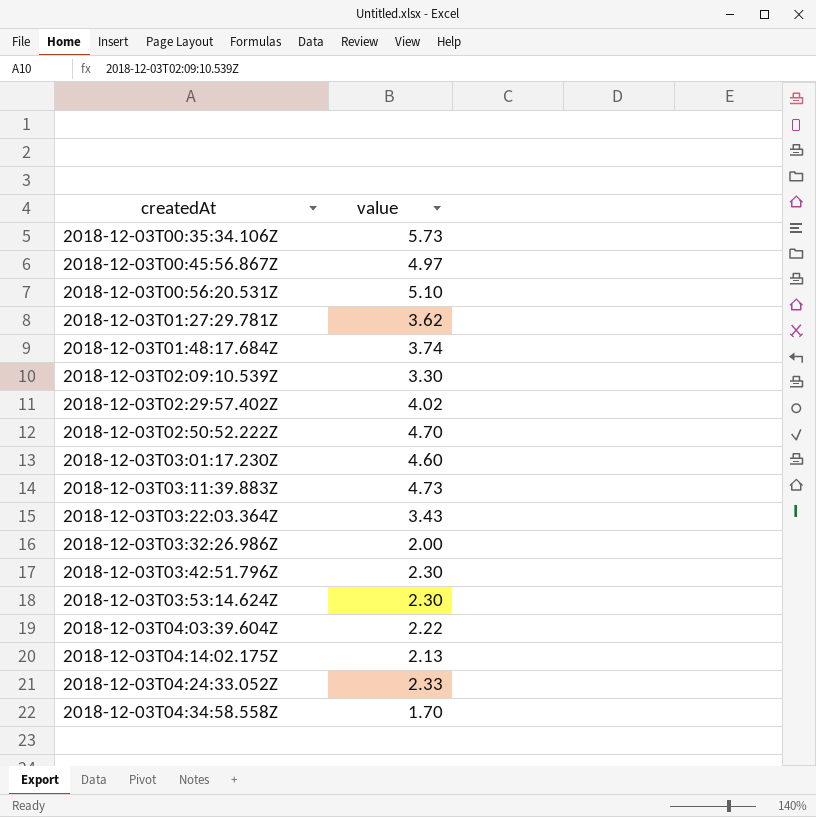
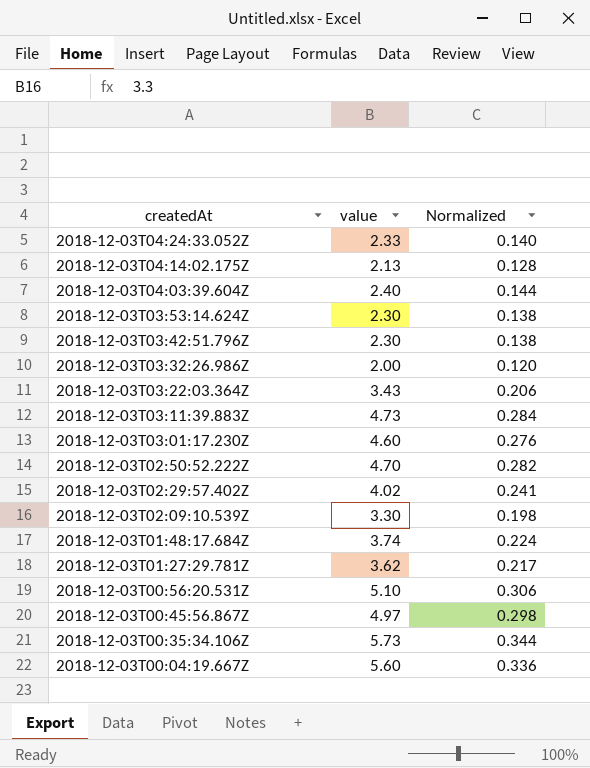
row order: createdAt ascending -> createdAt descending
column Normalized | formula: none -> [value] * 0.06
row 2018-12-03T04:34:58.558Z: 1.70 -> none
2018-12-03T04:03:39.604Z | value: 2.22 -> 2.40
row 2018-12-03T00:04:19.667Z: none -> 5.60 | 0.336

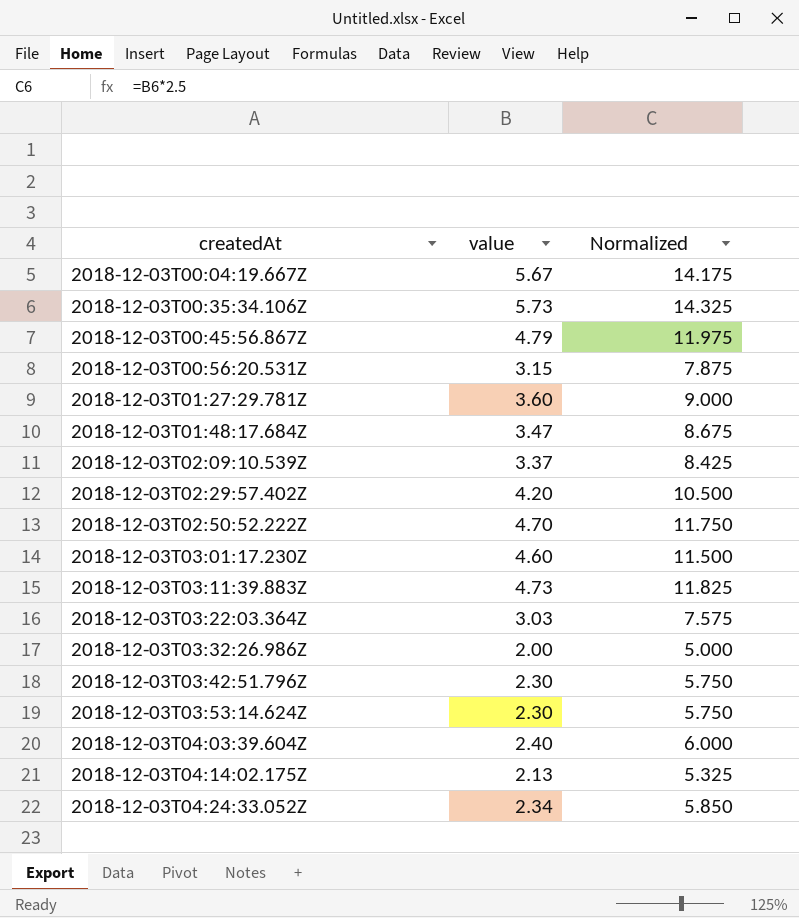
row order: createdAt descending -> createdAt ascending
column Normalized | formula: [value] * 0.06 -> [value] * 2.5
2018-12-03T00:04:19.667Z | value: 5.60 -> 5.67
2018-12-03T00:45:56.867Z | value: 4.97 -> 4.79
2018-12-03T00:56:20.531Z | value: 5.10 -> 3.15
2018-12-03T01:27:29.781Z | value: 3.62 -> 3.60
2018-12-03T01:48:17.684Z | value: 3.74 -> 3.47
2018-12-03T02:09:10.539Z | value: 3.30 -> 3.37
2018-12-03T02:29:57.402Z | value: 4.02 -> 4.20
2018-12-03T03:22:03.364Z | value: 3.43 -> 3.03
2018-12-03T04:24:33.052Z | value: 2.33 -> 2.34

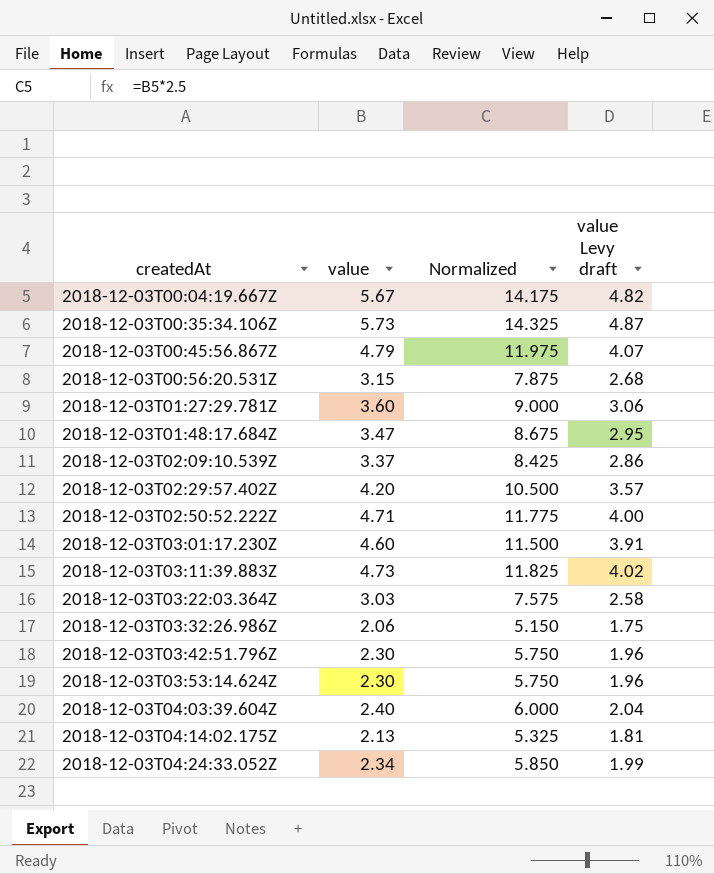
column value Levy draft | formula: none -> [value] * 0.85
2018-12-03T02:50:52.222Z | value: 4.70 -> 4.71
2018-12-03T02:50:52.222Z | Normalized: 11.750 -> 11.775
2018-12-03T03:32:26.986Z | value: 2.00 -> 2.06
2018-12-03T03:32:26.986Z | Normalized: 5.000 -> 5.150

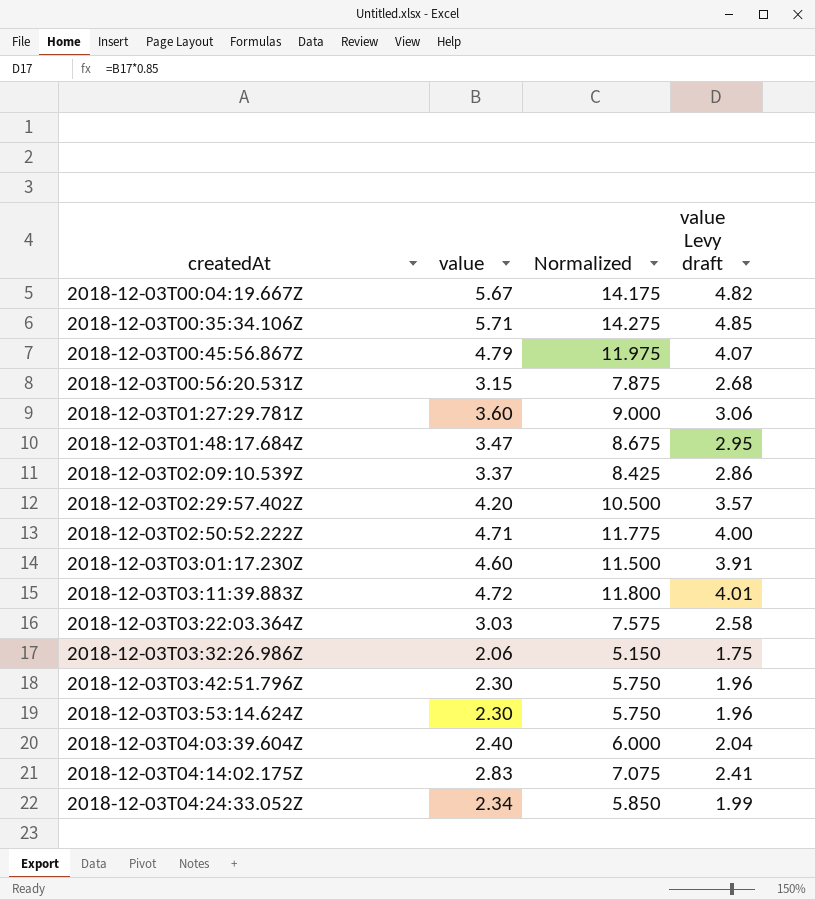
2018-12-03T00:35:34.106Z | value: 5.73 -> 5.71
2018-12-03T00:35:34.106Z | Normalized: 14.325 -> 14.275
2018-12-03T00:35:34.106Z | value Levy draft: 4.87 -> 4.85
2018-12-03T03:11:39.883Z | value: 4.73 -> 4.72
2018-12-03T03:11:39.883Z | Normalized: 11.825 -> 11.800
2018-12-03T03:11:39.883Z | value Levy draft: 4.02 -> 4.01
2018-12-03T04:14:02.175Z | value: 2.13 -> 2.83
2018-12-03T04:14:02.175Z | Normalized: 5.325 -> 7.075
2018-12-03T04:14:02.175Z | value Levy draft: 1.81 -> 2.41

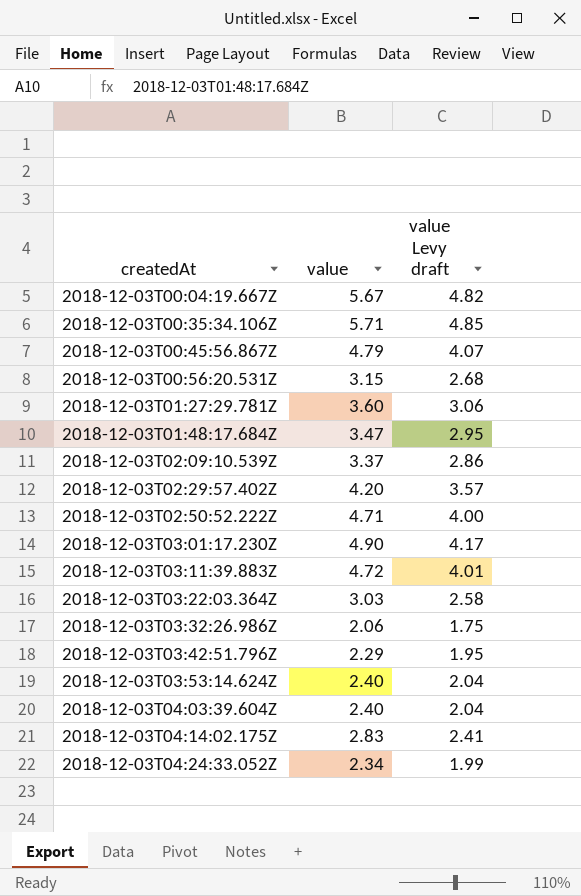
column Normalized | formula: [value] * 2.5 -> none
2018-12-03T03:01:17.230Z | value: 4.60 -> 4.90
2018-12-03T03:01:17.230Z | value Levy draft: 3.91 -> 4.17
2018-12-03T03:42:51.796Z | value: 2.30 -> 2.29
2018-12-03T03:42:51.796Z | value Levy draft: 1.96 -> 1.95
2018-12-03T03:53:14.624Z | value: 2.30 -> 2.40
2018-12-03T03:53:14.624Z | value Levy draft: 1.96 -> 2.04

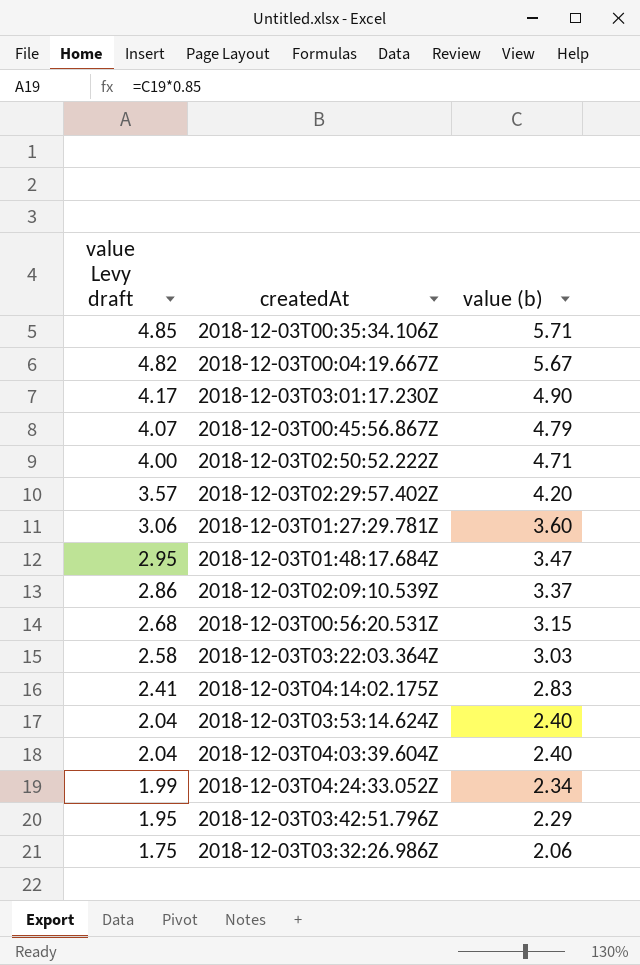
row order: createdAt ascending -> value Levy draft descending
column value Levy draft | position: 3 -> 1
column name: value -> value (b)
row 2018-12-03T03:11:39.883Z: 4.72 | 4.01 -> none

